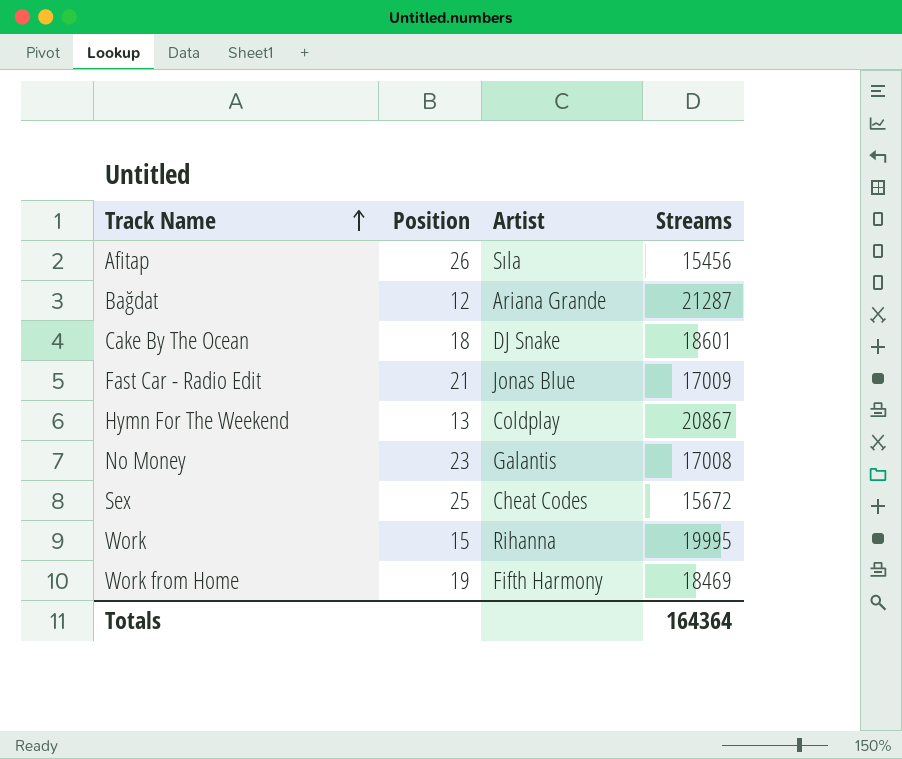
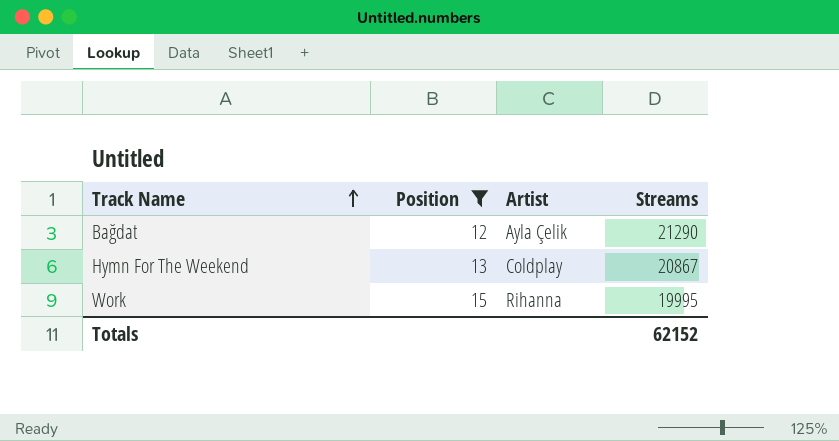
filter: none -> Position <= 15
Bağdat | Artist: Ariana Grande -> Ayla Çelik
Bağdat | Streams: 21287 -> 21290
Totals | Streams: 164364 -> 62152

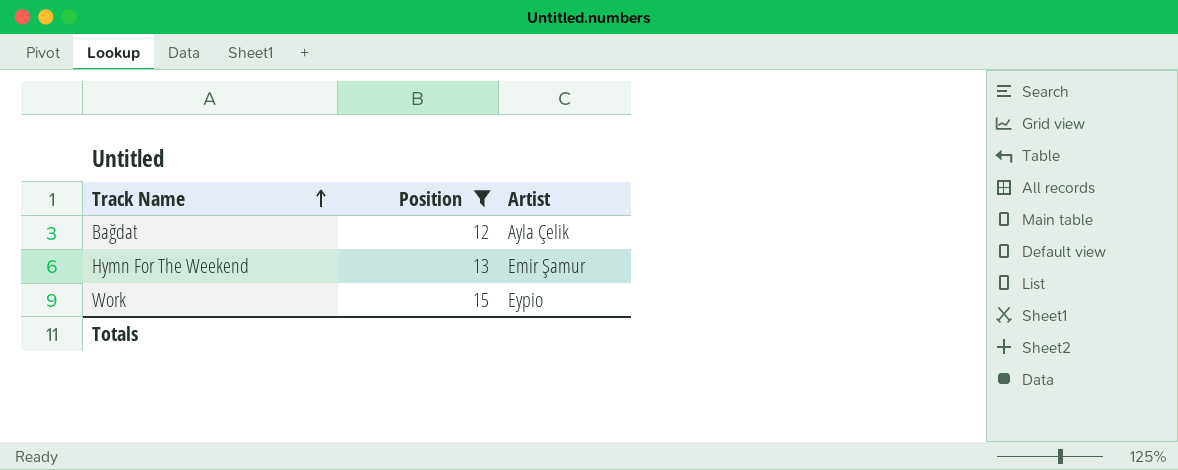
column Streams | position: 4 -> none
Hymn For The Weekend | Artist: Coldplay -> Emir Şamur
Work | Artist: Rihanna -> Eypio

